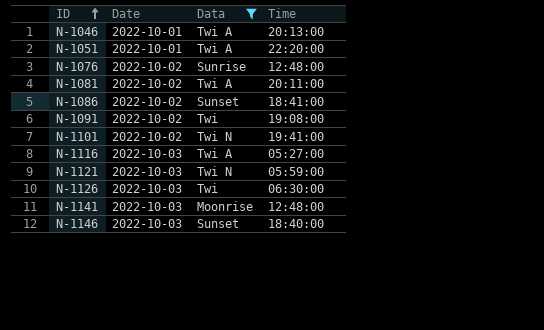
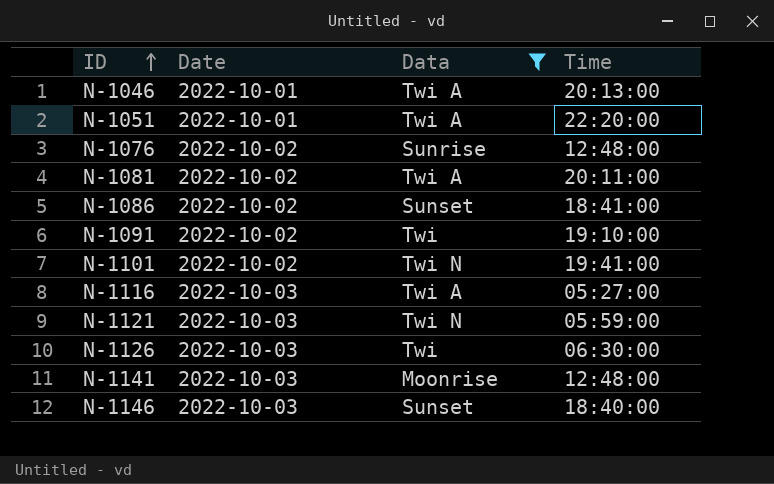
N-1091 | Time: 19:08:00 -> 19:10:00

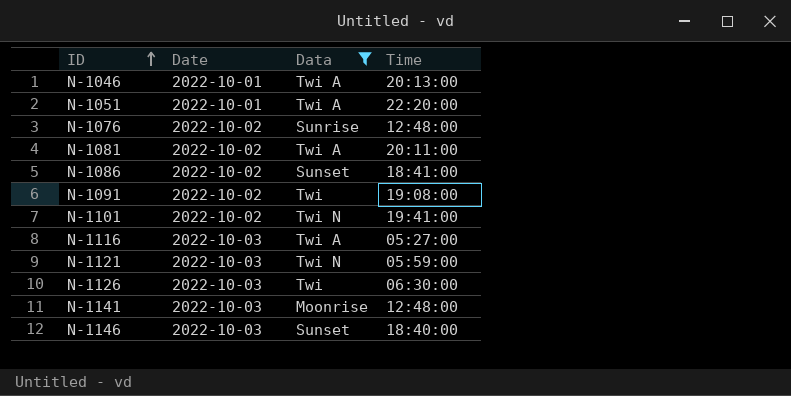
N-1091 | Time: 19:10:00 -> 19:08:00

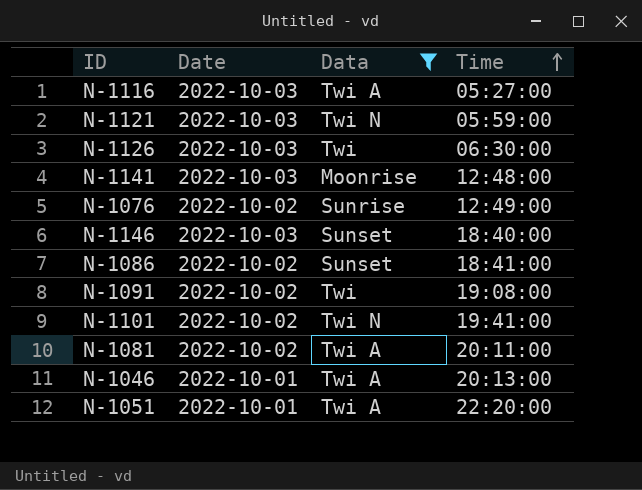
row order: ID ascending -> Time ascending
N-1076 | Time: 12:48:00 -> 12:49:00

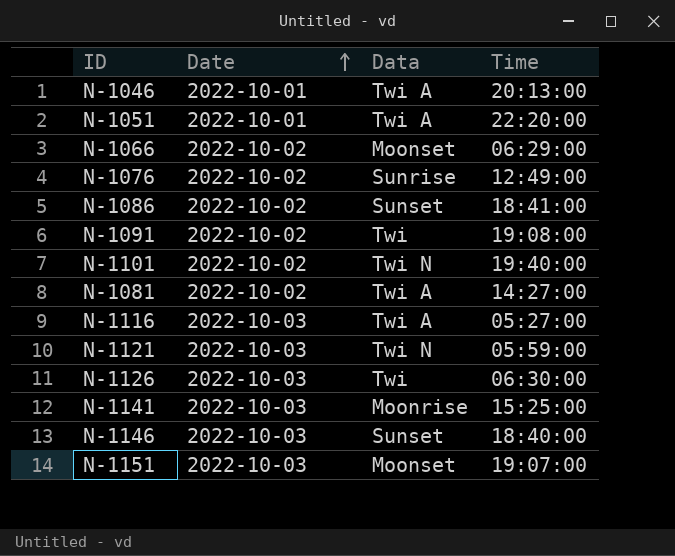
filter: Data != Moonset -> none
row order: Time ascending -> Date ascending
N-1101 | Time: 19:41:00 -> 19:40:00
N-1081 | Time: 20:11:00 -> 14:27:00
N-1141 | Time: 12:48:00 -> 15:25:00

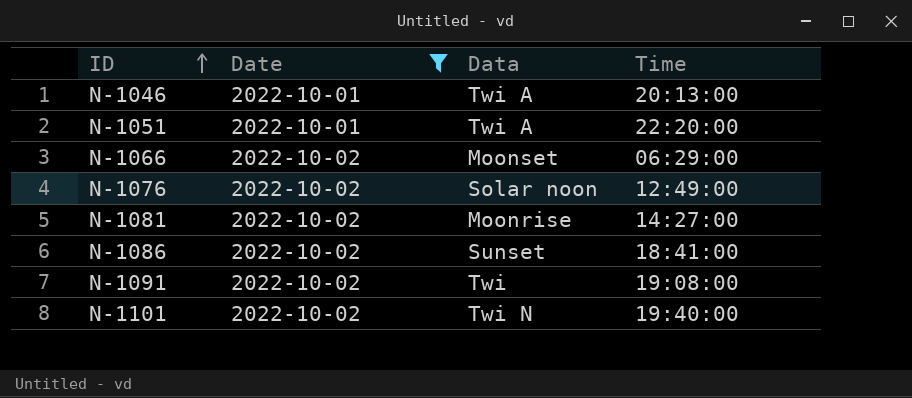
filter: none -> Date != 2022-10-03
row order: Date ascending -> ID ascending
N-1076 | Data: Sunrise -> Solar noon
N-1081 | Data: Twi A -> Moonrise

